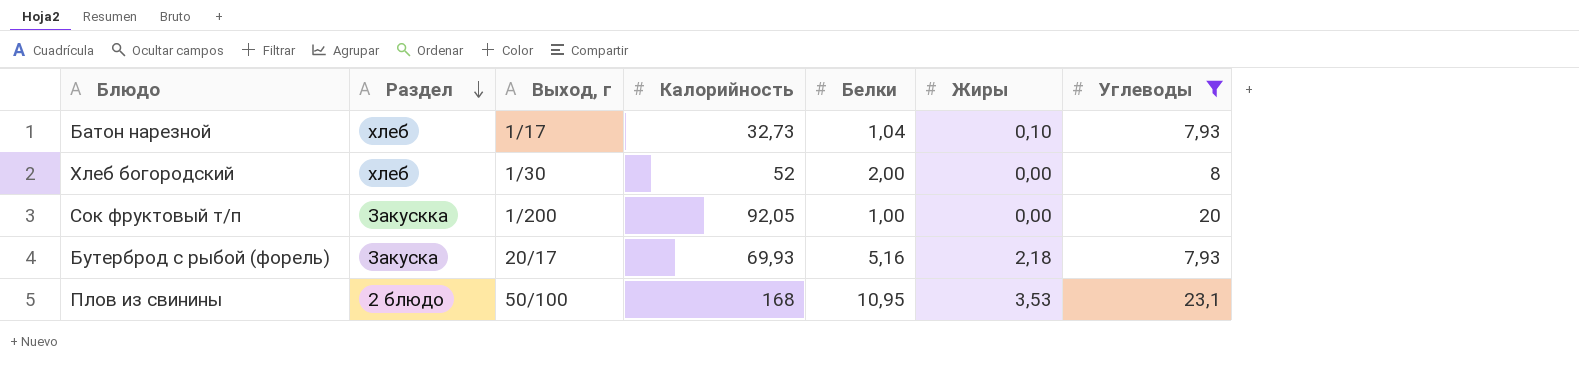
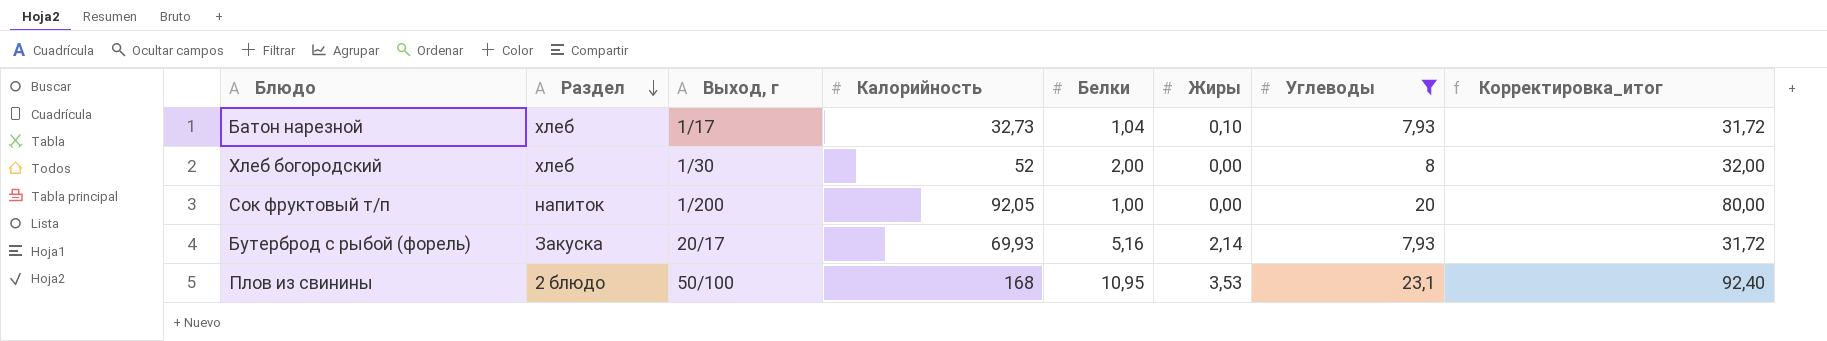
column Корректировка_итог | formula: none -> [Углеводы] * 4
Сок фруктовый т/п | Раздел: Закускка -> напиток
Бутерброд с рыбой (форель) | Жиры: 2,18 -> 2,14

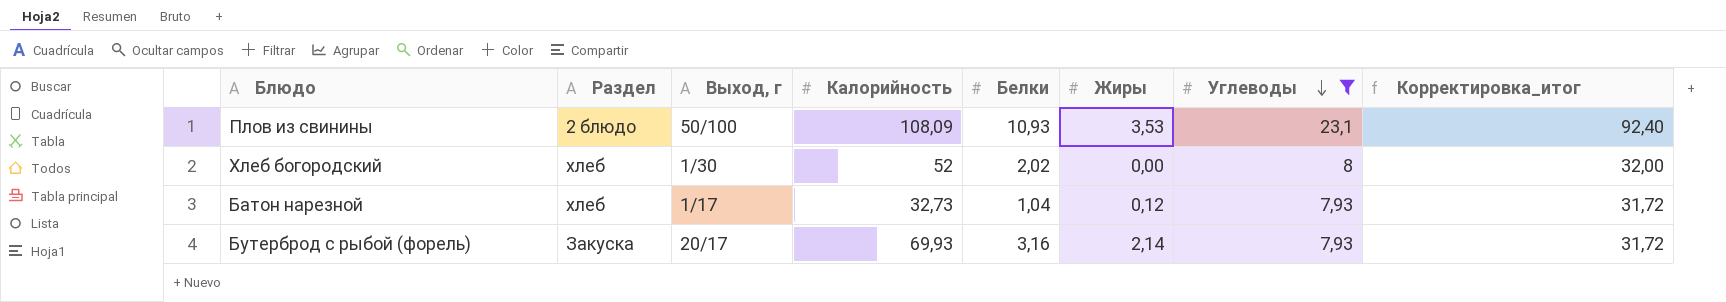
row order: Раздел descending -> Углеводы descending
row Сок фруктовый т/п: напиток | 1/200 | 92,05 | 1,00 | 0,00 | 20 | 80,00 -> none
Плов из свинины | Калорийность: 168 -> 108,09
Плов из свинины | Белки: 10,95 -> 10,93
Хлеб богородский | Белки: 2,00 -> 2,02
Батон нарезной | Жиры: 0,10 -> 0,12
Бутерброд с рыбой (форель) | Белки: 5,16 -> 3,16

